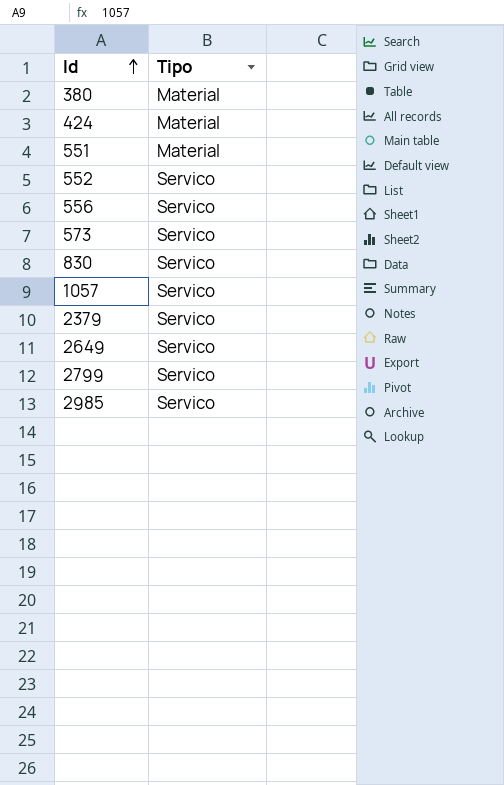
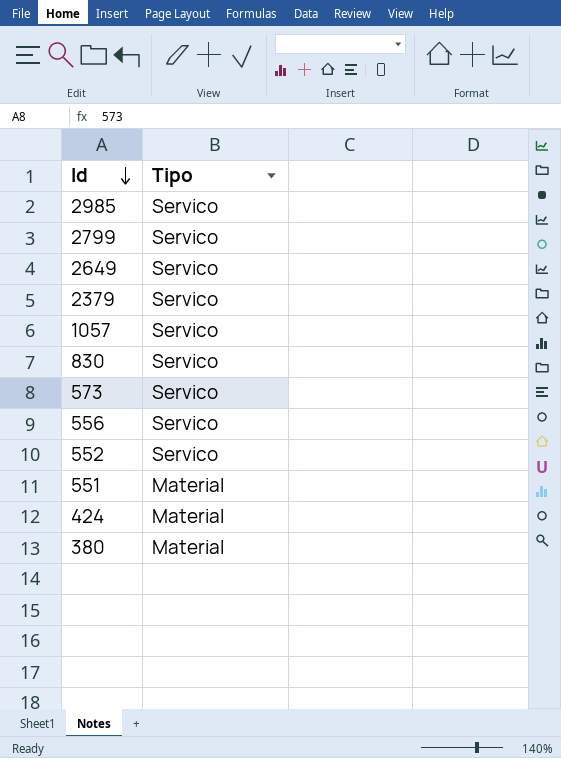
row order: Id ascending -> Id descending

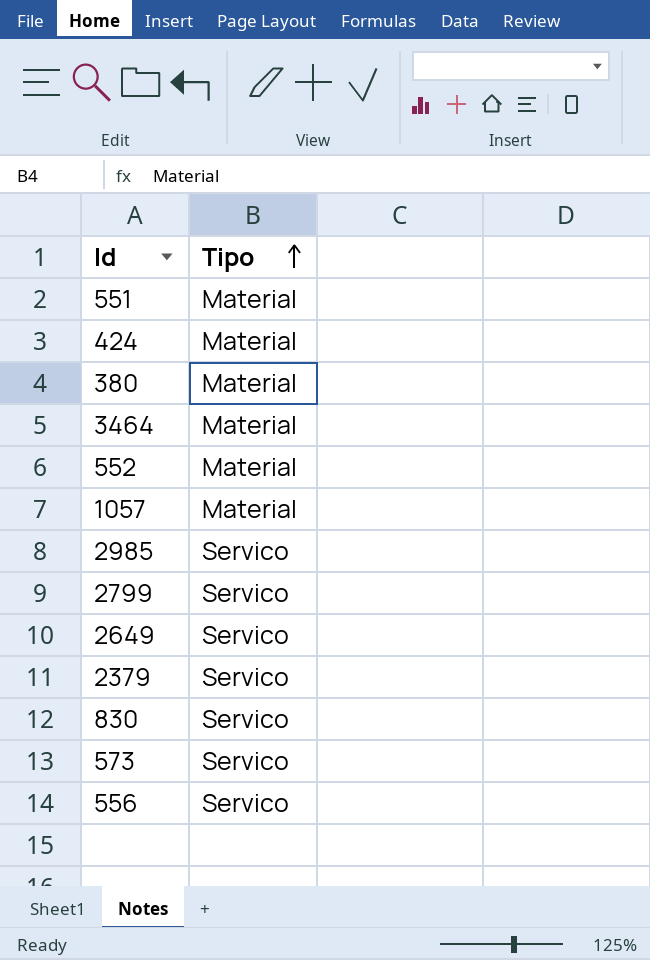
row order: Id descending -> Tipo ascending
row 3464: none -> Material
552 | Tipo: Servico -> Material
1057 | Tipo: Servico -> Material

